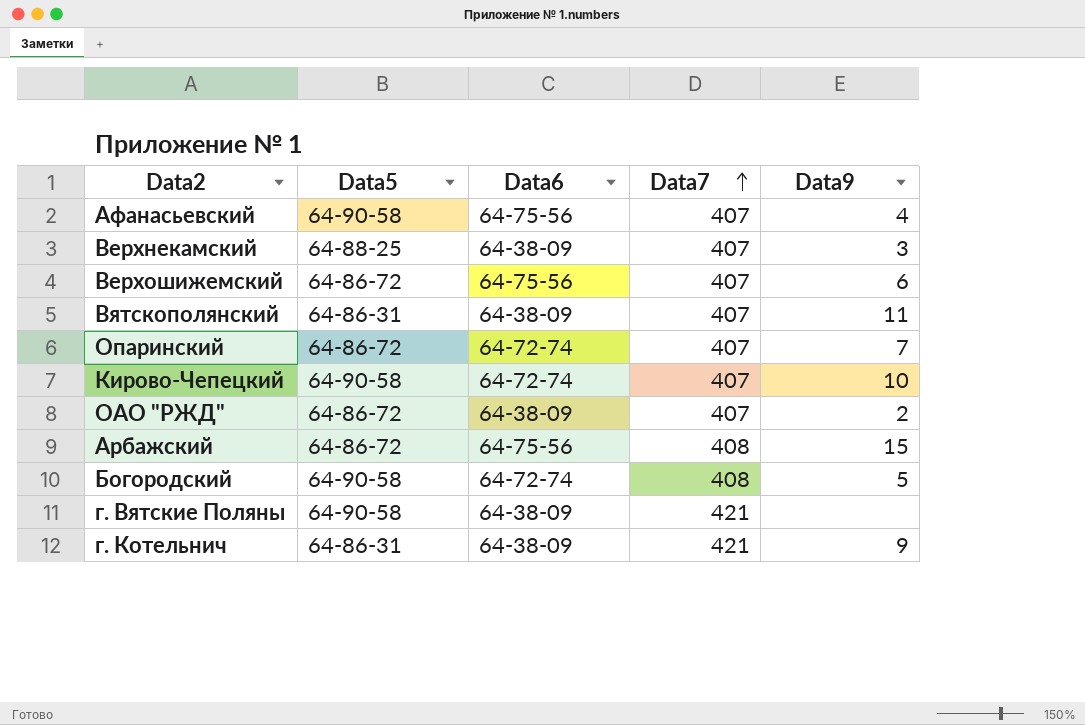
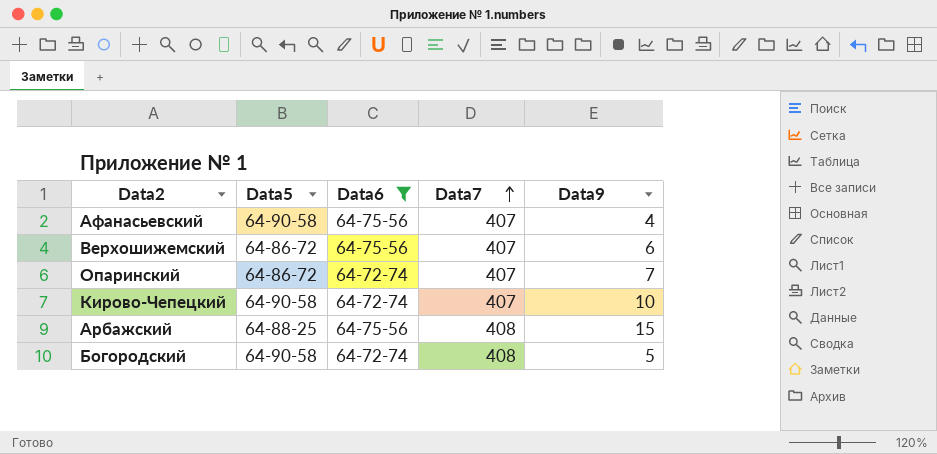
filter: none -> Data6 != 64-38-09
Арбажский | Data5: 64-86-72 -> 64-88-25

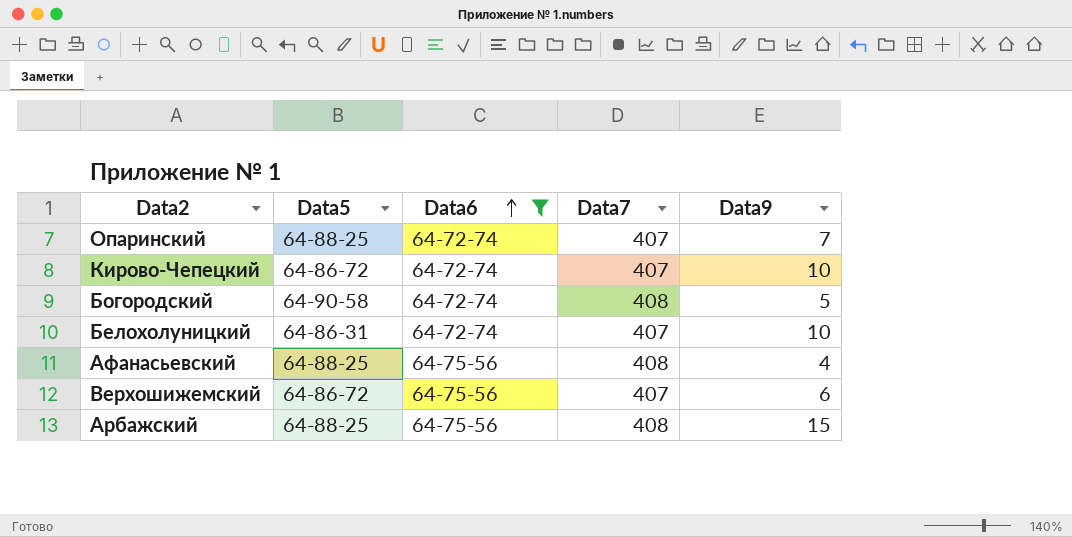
row order: Data7 ascending -> Data6 ascending
Опаринский | Data5: 64-86-72 -> 64-88-25
Кирово-Чепецкий | Data5: 64-90-58 -> 64-86-72
row Белохолуницкий: none -> 64-86-31 | 64-72-74 | 407 | 10
Афанасьевский | Data5: 64-90-58 -> 64-88-25
Афанасьевский | Data7: 407 -> 408

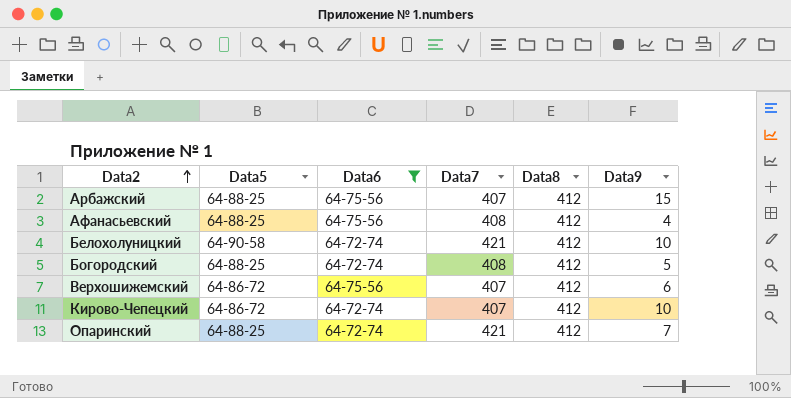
row order: Data6 ascending -> Data2 ascending
column Data8 | position: none -> 5
Арбажский | Data7: 408 -> 407
Белохолуницкий | Data5: 64-86-31 -> 64-90-58
Белохолуницкий | Data7: 407 -> 421
Богородский | Data5: 64-90-58 -> 64-88-25
Опаринский | Data7: 407 -> 421

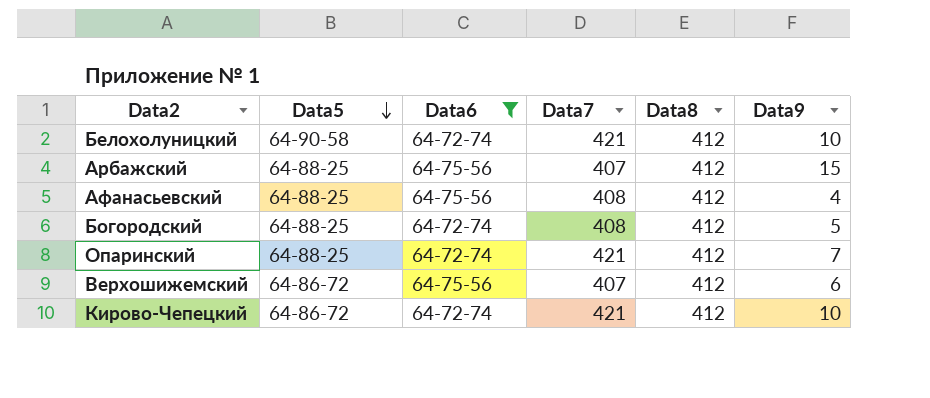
row order: Data2 ascending -> Data5 descending
Кирово-Чепецкий | Data7: 407 -> 421

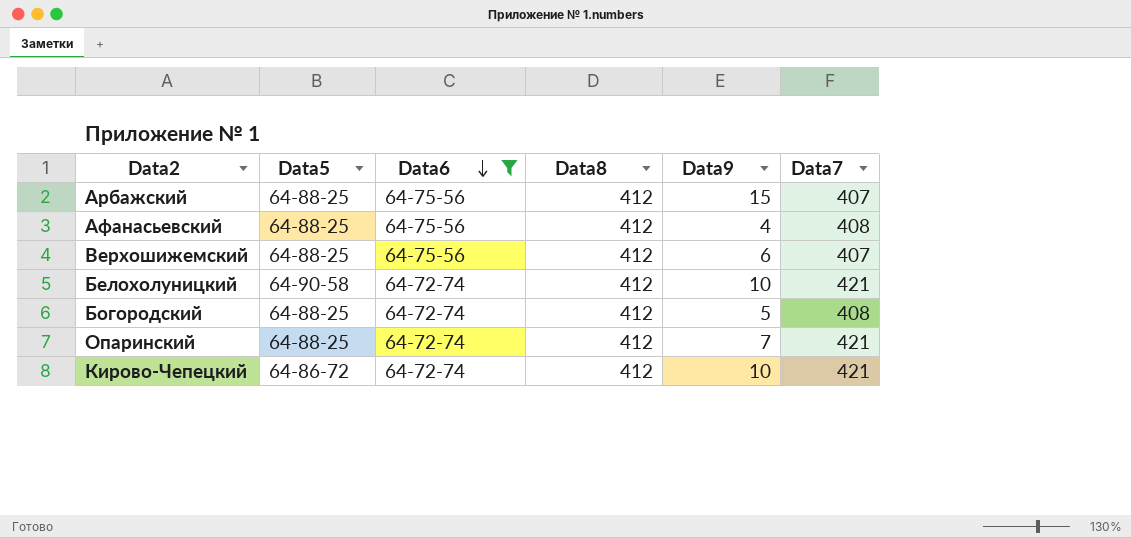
row order: Data5 descending -> Data6 descending
column Data7 | position: 4 -> 6
Верхошижемский | Data5: 64-86-72 -> 64-88-25

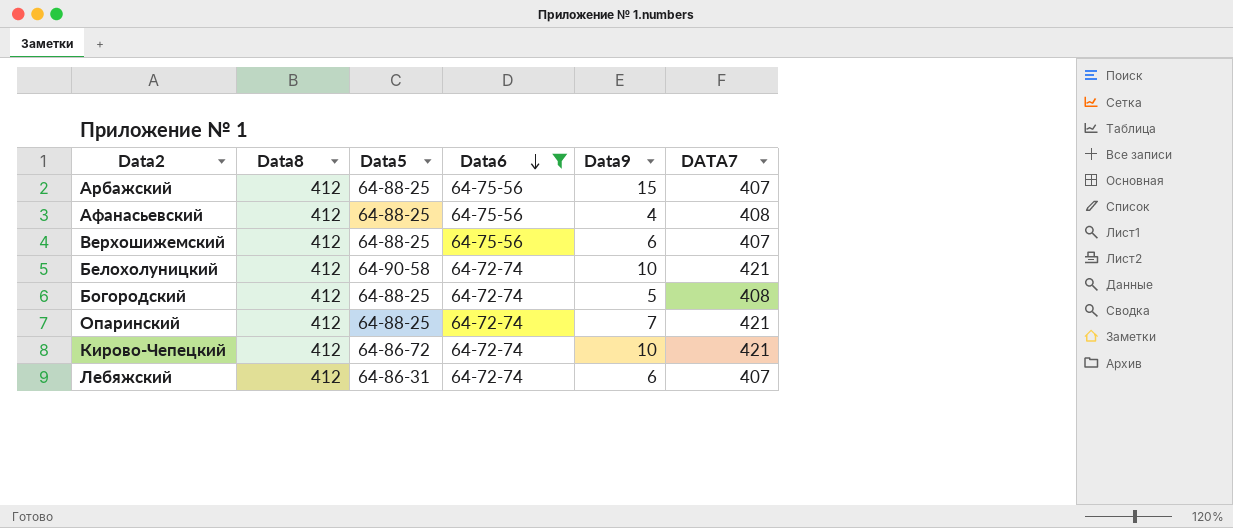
column Data8 | position: 4 -> 2
column name: Data7 -> DATA7
row Лебяжский: none -> 412 | 64-86-31 | 64-72-74 | 6 | 407

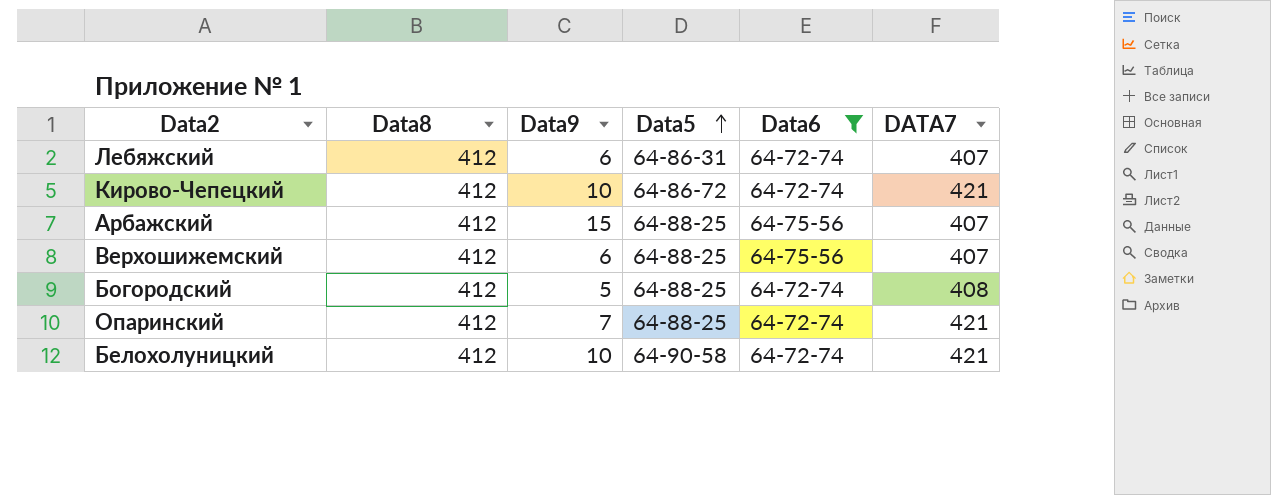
row order: Data6 descending -> Data5 ascending
column Data9 | position: 5 -> 3
row Афанасьевский: 412 | 64-88-25 | 64-75-56 | 4 | 408 -> none

